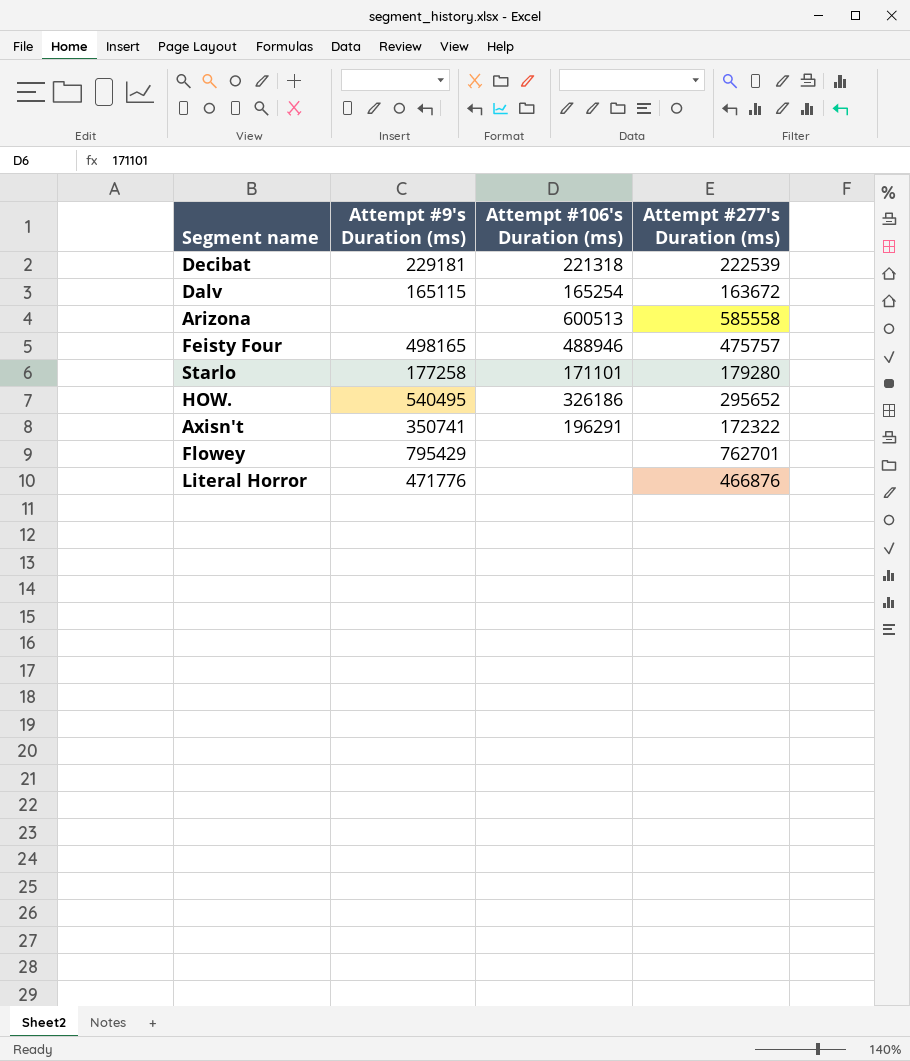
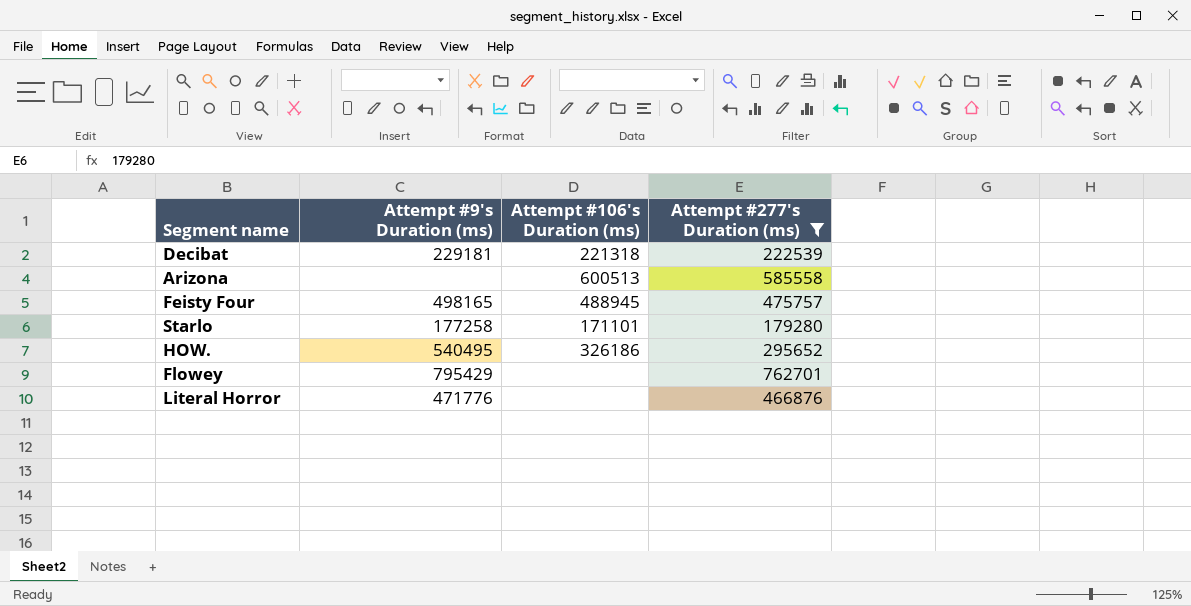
filter: none -> Attempt #277's Duration (ms) >= 179280
Feisty Four | Attempt #106's Duration (ms): 488946 -> 488945

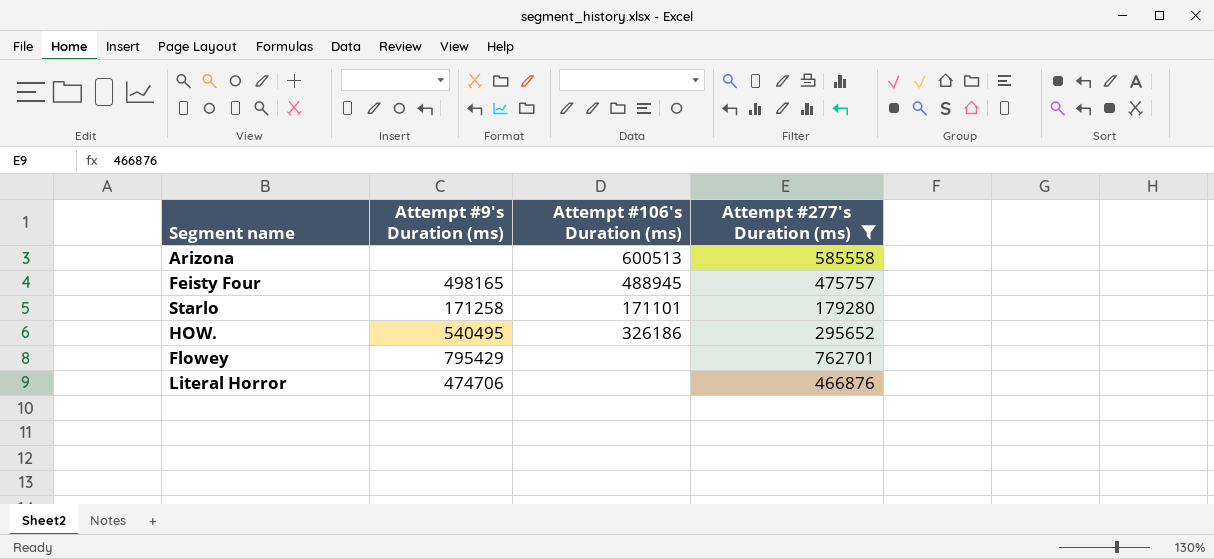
row Decibat: 229181 | 221318 | 222539 -> none
Starlo | Attempt #9's Duration (ms): 177258 -> 171258
Literal Horror | Attempt #9's Duration (ms): 471776 -> 474706

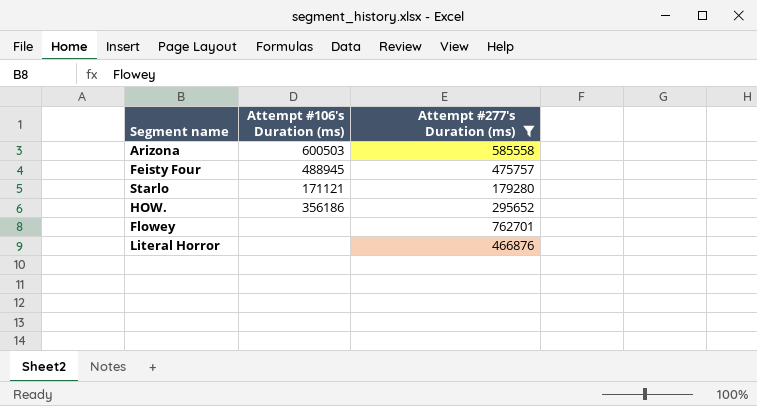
column Attempt #9's Duration (ms) | position: 2 -> none
Arizona | Attempt #106's Duration (ms): 600513 -> 600503
Starlo | Attempt #106's Duration (ms): 171101 -> 171121
HOW. | Attempt #106's Duration (ms): 326186 -> 356186

